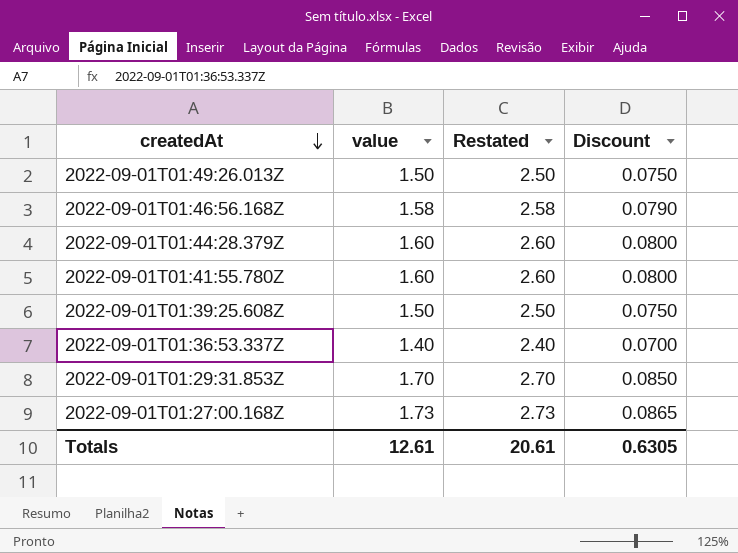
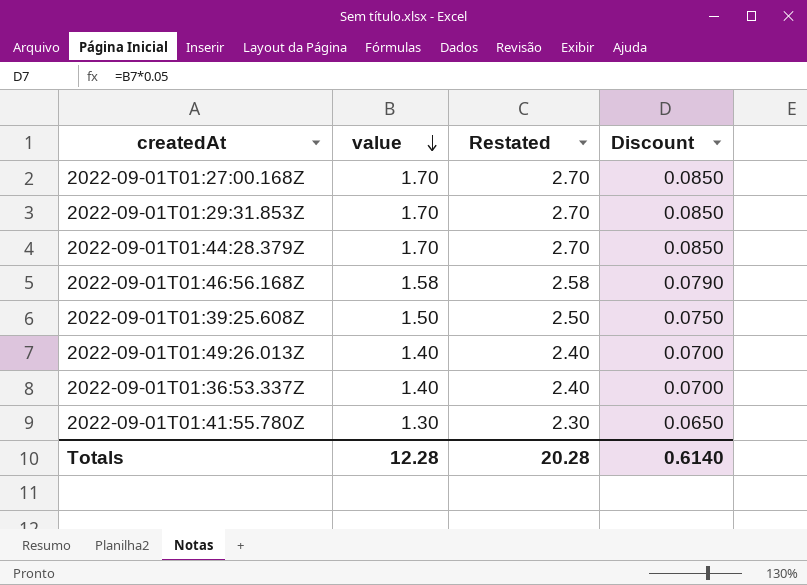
row order: createdAt descending -> value descending
2022-09-01T01:27:00.168Z | value: 1.73 -> 1.70
2022-09-01T01:27:00.168Z | Restated: 2.73 -> 2.70
2022-09-01T01:27:00.168Z | Discount: 0.0865 -> 0.0850
2022-09-01T01:44:28.379Z | value: 1.60 -> 1.70
2022-09-01T01:44:28.379Z | Restated: 2.60 -> 2.70
2022-09-01T01:44:28.379Z | Discount: 0.0800 -> 0.0850
2022-09-01T01:49:26.013Z | value: 1.50 -> 1.40
2022-09-01T01:49:26.013Z | Restated: 2.50 -> 2.40
2022-09-01T01:49:26.013Z | Discount: 0.0750 -> 0.0700
2022-09-01T01:41:55.780Z | value: 1.60 -> 1.30
2022-09-01T01:41:55.780Z | Restated: 2.60 -> 2.30
2022-09-01T01:41:55.780Z | Discount: 0.0800 -> 0.0650
Totals | value: 12.61 -> 12.28
Totals | Restated: 20.61 -> 20.28
Totals | Discount: 0.6305 -> 0.6140

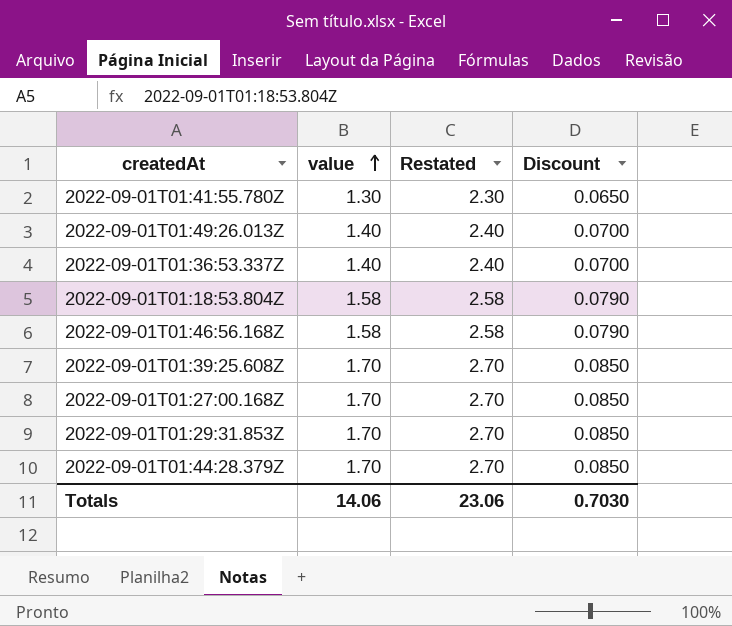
row order: value descending -> value ascending
row 2022-09-01T01:18:53.804Z: none -> 1.58 | 2.58 | 0.0790
2022-09-01T01:39:25.608Z | value: 1.50 -> 1.70
2022-09-01T01:39:25.608Z | Restated: 2.50 -> 2.70
2022-09-01T01:39:25.608Z | Discount: 0.0750 -> 0.0850
Totals | value: 12.28 -> 14.06
Totals | Restated: 20.28 -> 23.06
Totals | Discount: 0.6140 -> 0.7030

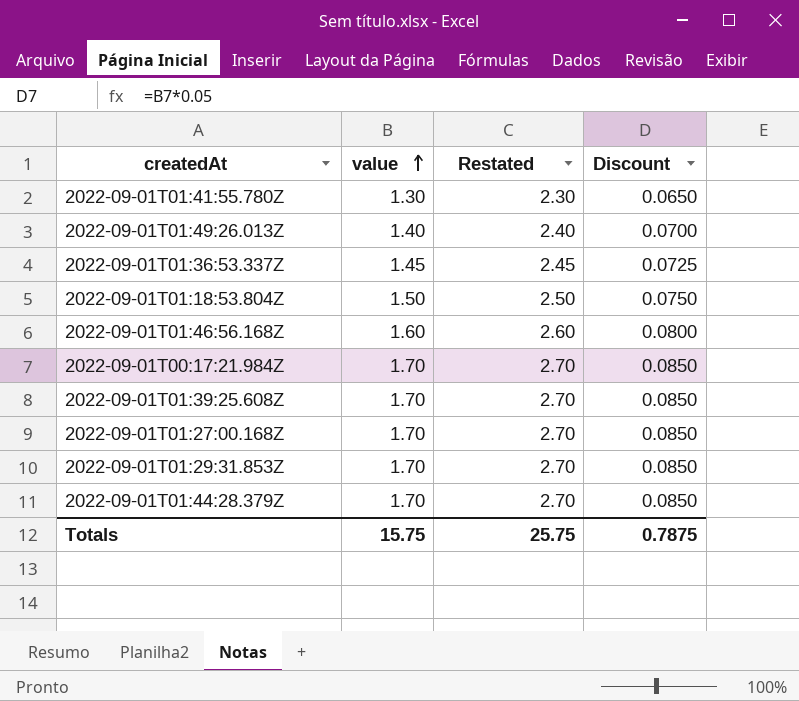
2022-09-01T01:36:53.337Z | value: 1.40 -> 1.45
2022-09-01T01:36:53.337Z | Restated: 2.40 -> 2.45
2022-09-01T01:36:53.337Z | Discount: 0.0700 -> 0.0725
2022-09-01T01:18:53.804Z | value: 1.58 -> 1.50
2022-09-01T01:18:53.804Z | Restated: 2.58 -> 2.50
2022-09-01T01:18:53.804Z | Discount: 0.0790 -> 0.0750
2022-09-01T01:46:56.168Z | value: 1.58 -> 1.60
2022-09-01T01:46:56.168Z | Restated: 2.58 -> 2.60
2022-09-01T01:46:56.168Z | Discount: 0.0790 -> 0.0800
row 2022-09-01T00:17:21.984Z: none -> 1.70 | 2.70 | 0.0850
Totals | value: 14.06 -> 15.75
Totals | Restated: 23.06 -> 25.75
Totals | Discount: 0.7030 -> 0.7875

